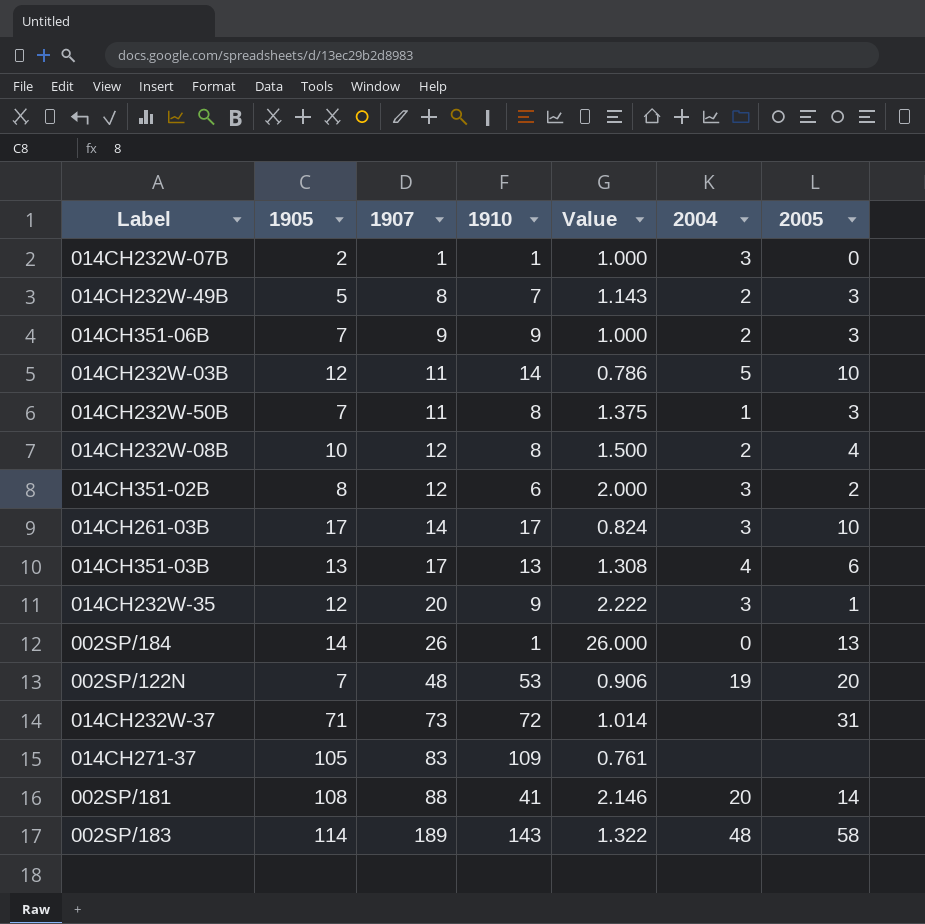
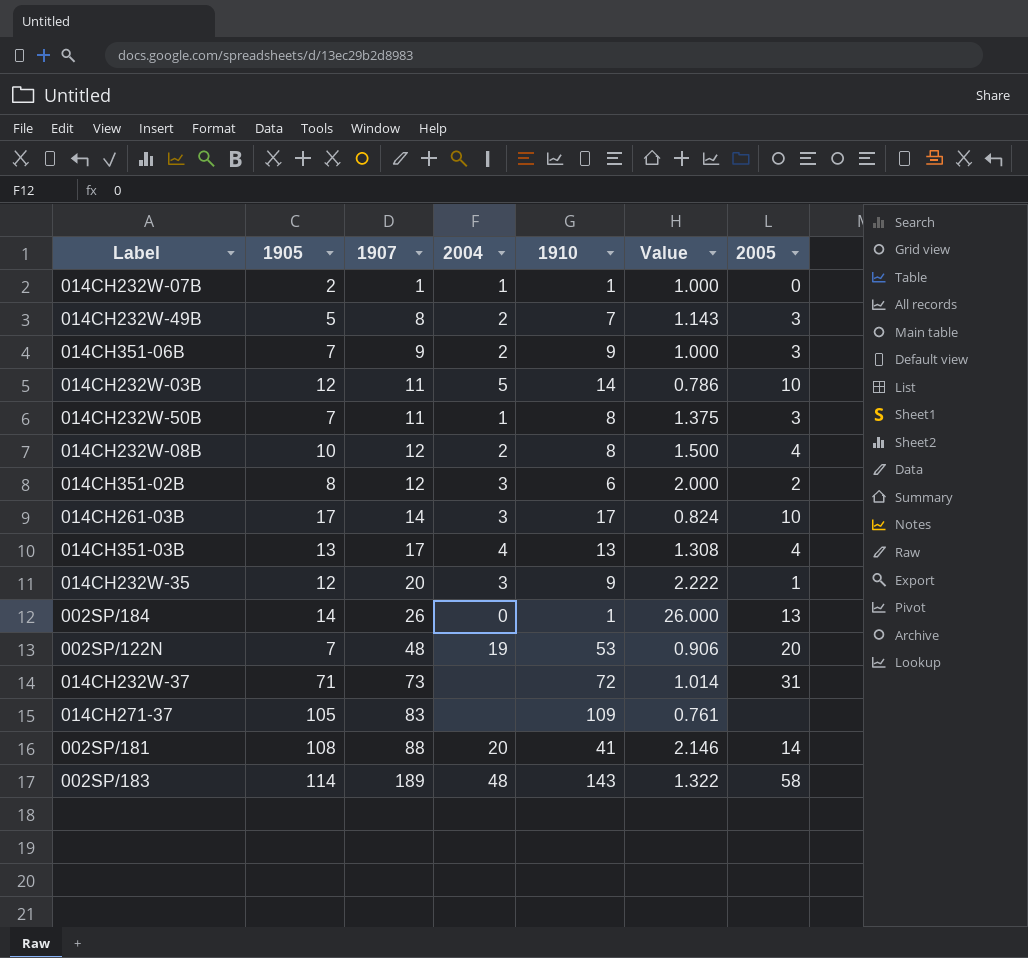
column 2004 | position: 6 -> 4
014CH232W-07B | 2004: 3 -> 1
014CH351-03B | 2005: 6 -> 4

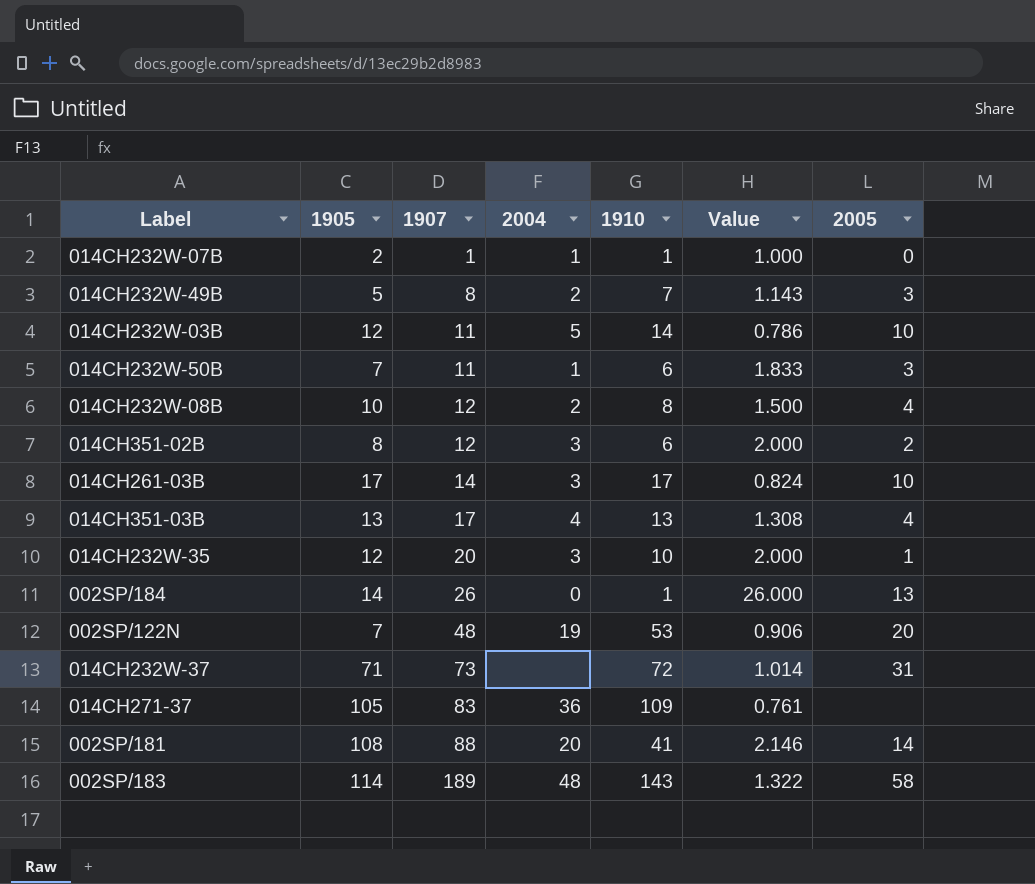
row 014CH351-06B: 7 | 9 | 2 | 9 | 1.000 | 3 -> none
014CH232W-50B | 1910: 8 -> 6
014CH232W-50B | Value: 1.375 -> 1.833
014CH232W-35 | 1910: 9 -> 10
014CH232W-35 | Value: 2.222 -> 2.000
014CH271-37 | 2004: none -> 36

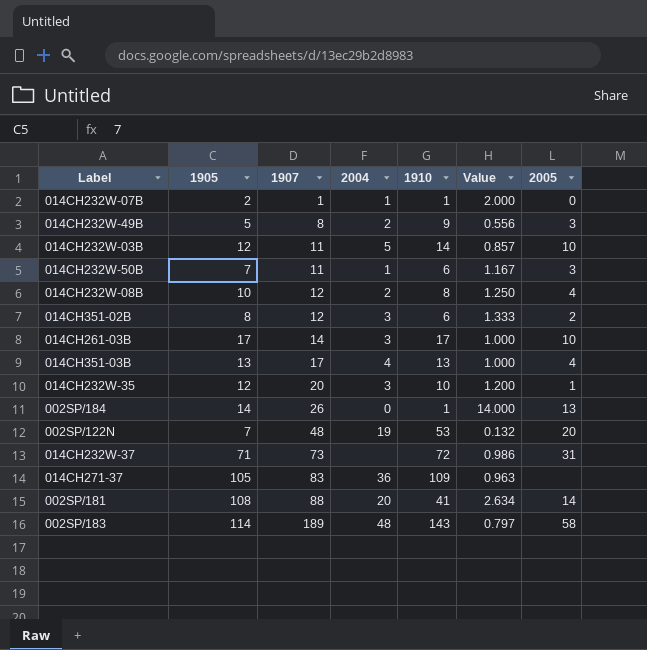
column Value | formula: [1907] / [1910] -> [1905] / [1910]
014CH232W-49B | 1910: 7 -> 9

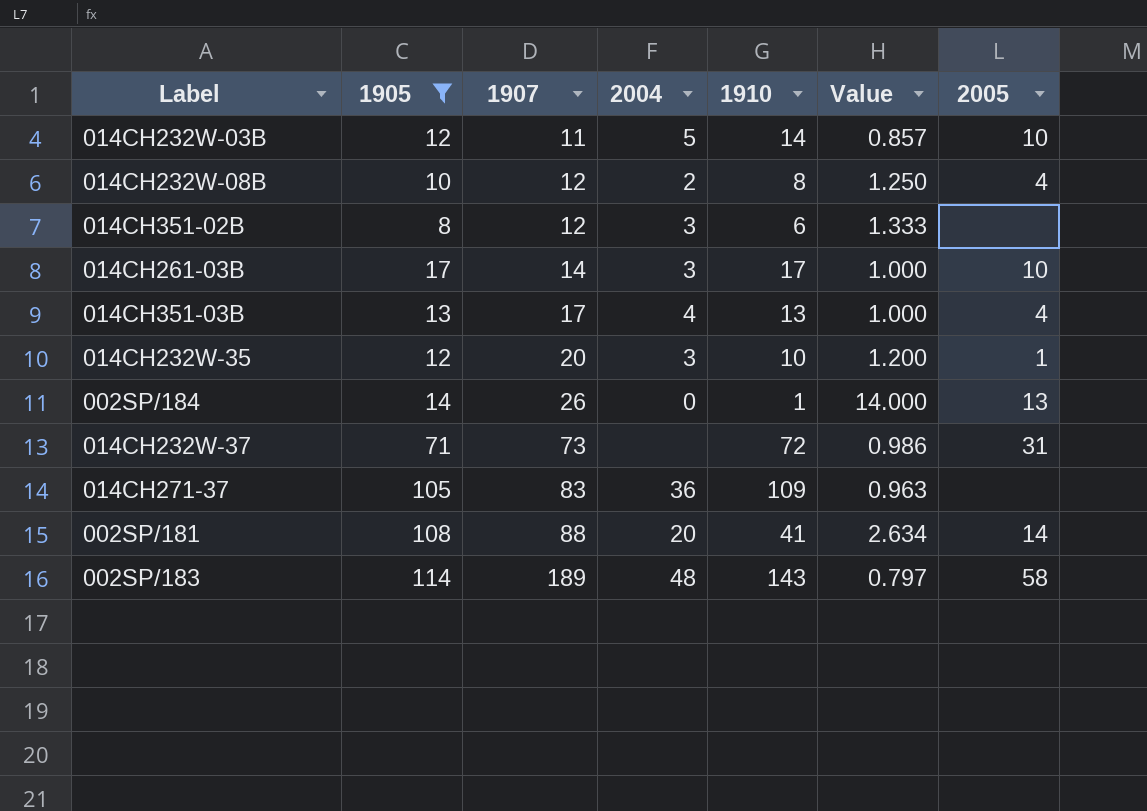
filter: none -> 1905 >= 8
014CH351-02B | 2005: 2 -> none

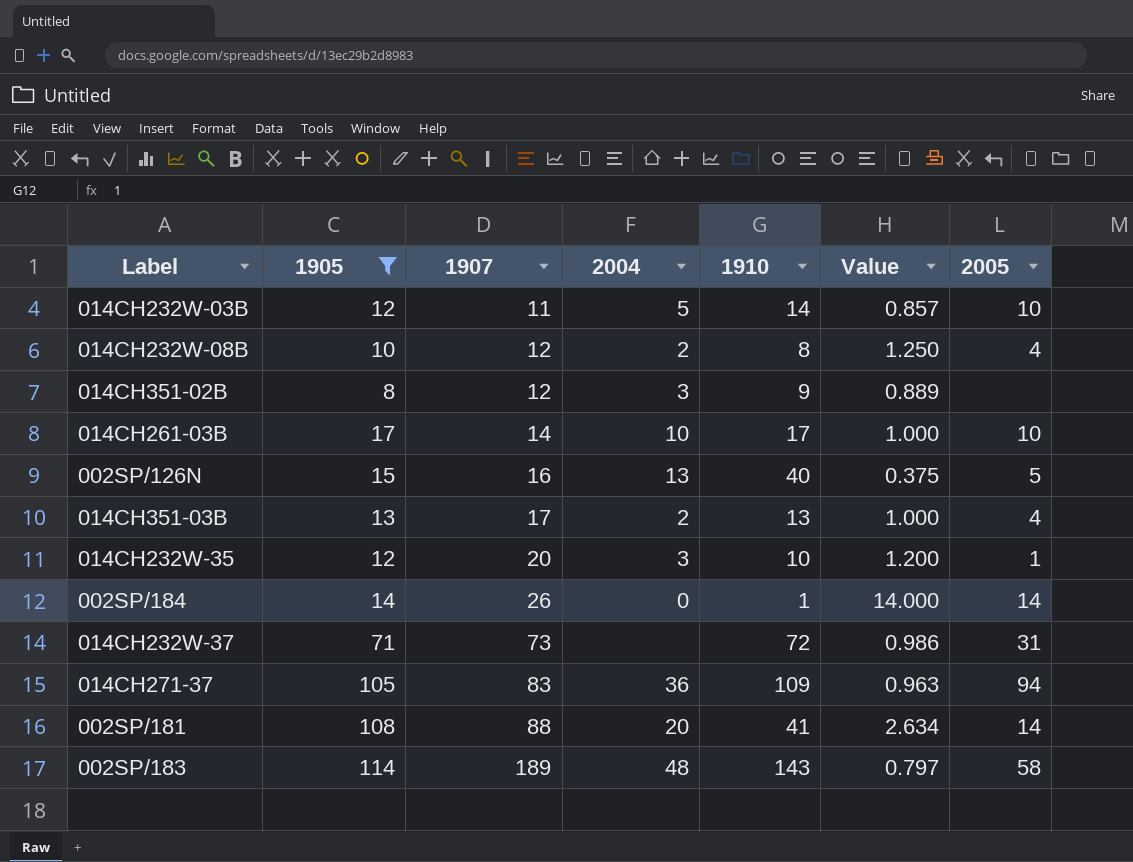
014CH351-02B | 1910: 6 -> 9
014CH351-02B | Value: 1.333 -> 0.889
014CH261-03B | 2004: 3 -> 10
row 002SP/126N: none -> 15 | 16 | 13 | 40 | 0.375 | 5
014CH351-03B | 2004: 4 -> 2
002SP/184 | 2005: 13 -> 14
014CH271-37 | 2005: none -> 94

